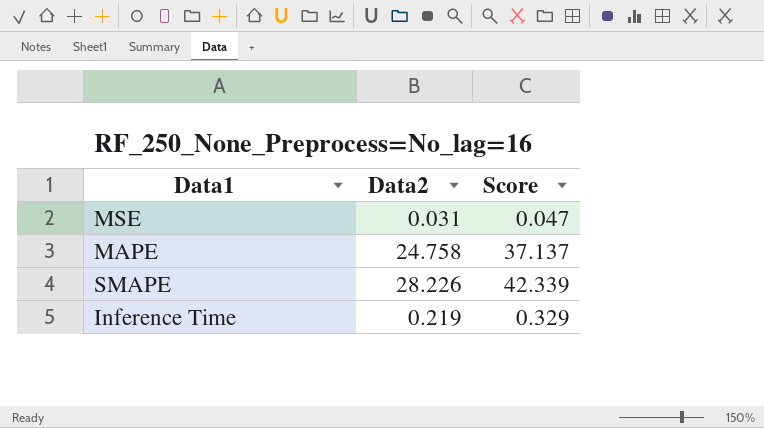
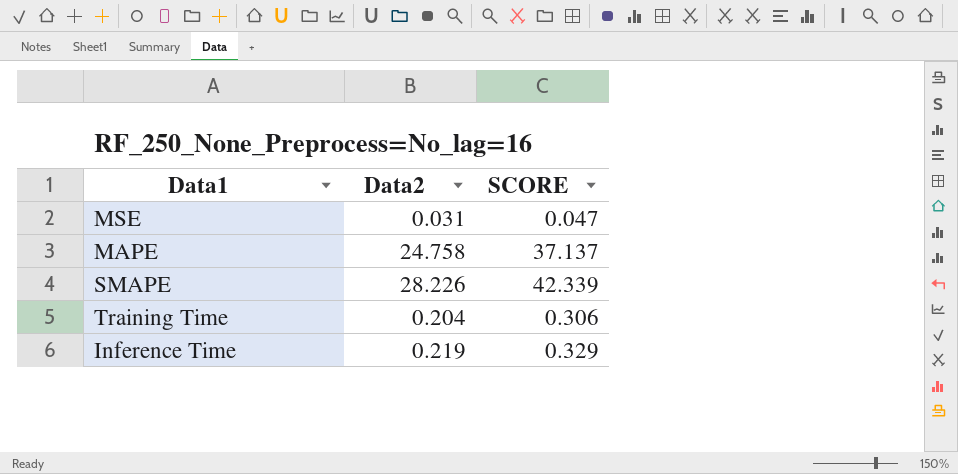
column name: Score -> SCORE
row Training Time: none -> 0.204 | 0.306

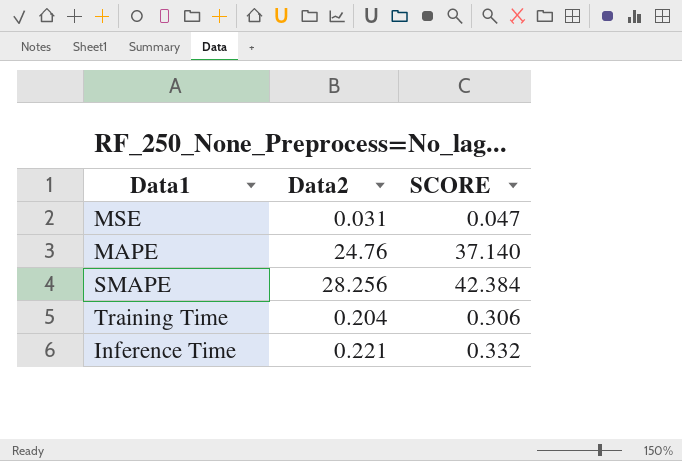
MAPE | Data2: 24.758 -> 24.76
MAPE | SCORE: 37.137 -> 37.140
SMAPE | Data2: 28.226 -> 28.256
SMAPE | SCORE: 42.339 -> 42.384
Inference Time | Data2: 0.219 -> 0.221
Inference Time | SCORE: 0.329 -> 0.332

